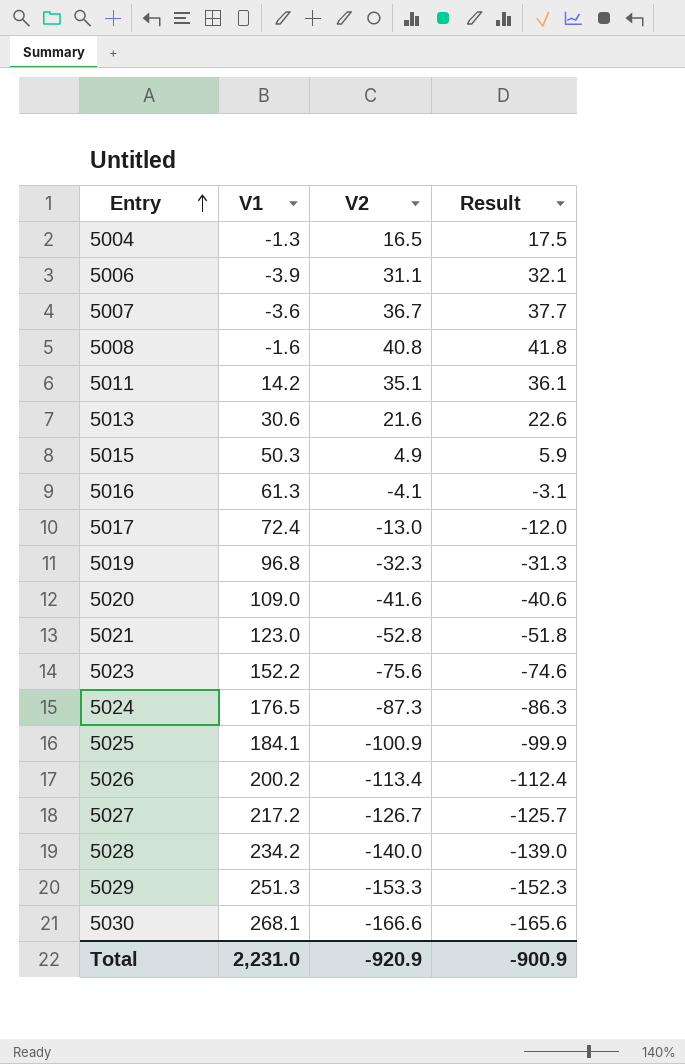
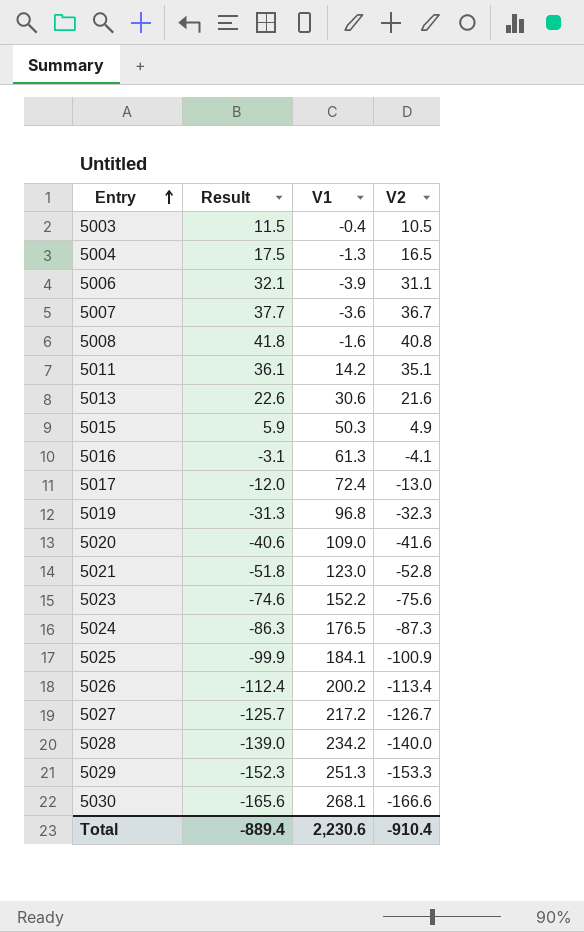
column Result | position: 4 -> 2
row 5003: none -> 11.5 | -0.4 | 10.5
Total | Result: -900.9 -> -889.4
Total | V1: 2,231.0 -> 2,230.6
Total | V2: -920.9 -> -910.4

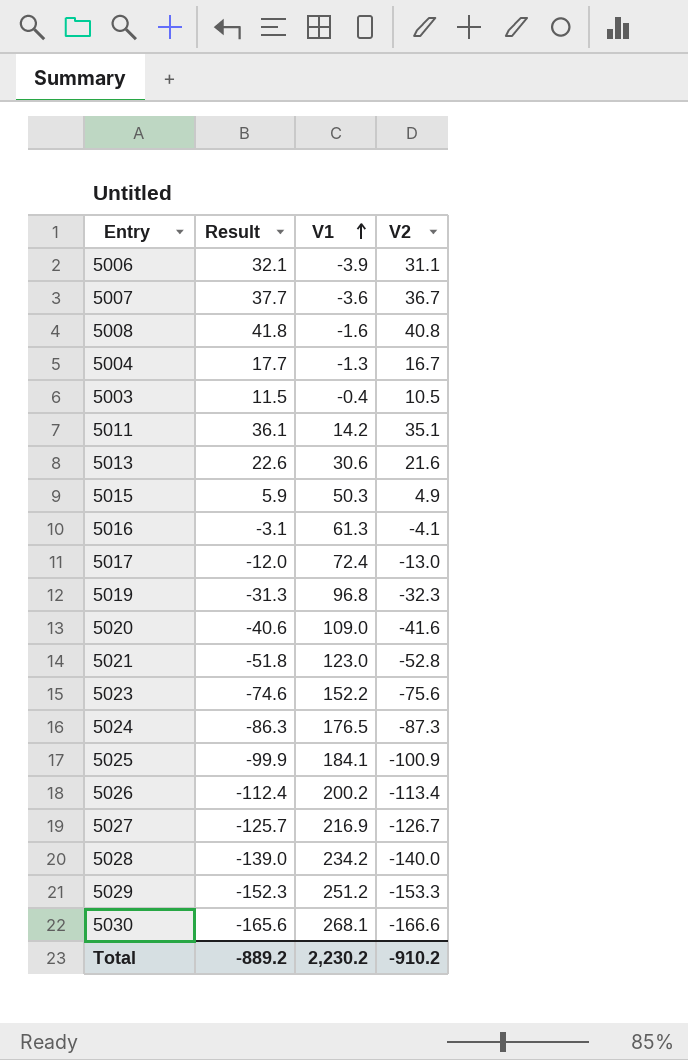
row order: Entry ascending -> V1 ascending
5004 | Result: 17.5 -> 17.7
5004 | V2: 16.5 -> 16.7
5027 | V1: 217.2 -> 216.9
5029 | V1: 251.3 -> 251.2
Total | Result: -889.4 -> -889.2
Total | V1: 2,230.6 -> 2,230.2
Total | V2: -910.4 -> -910.2

